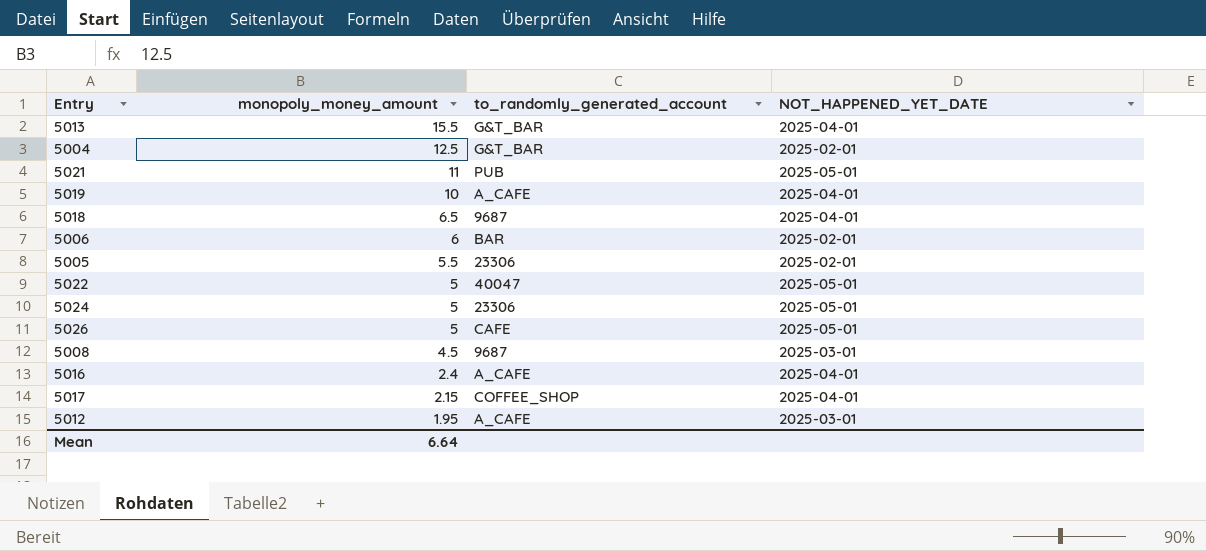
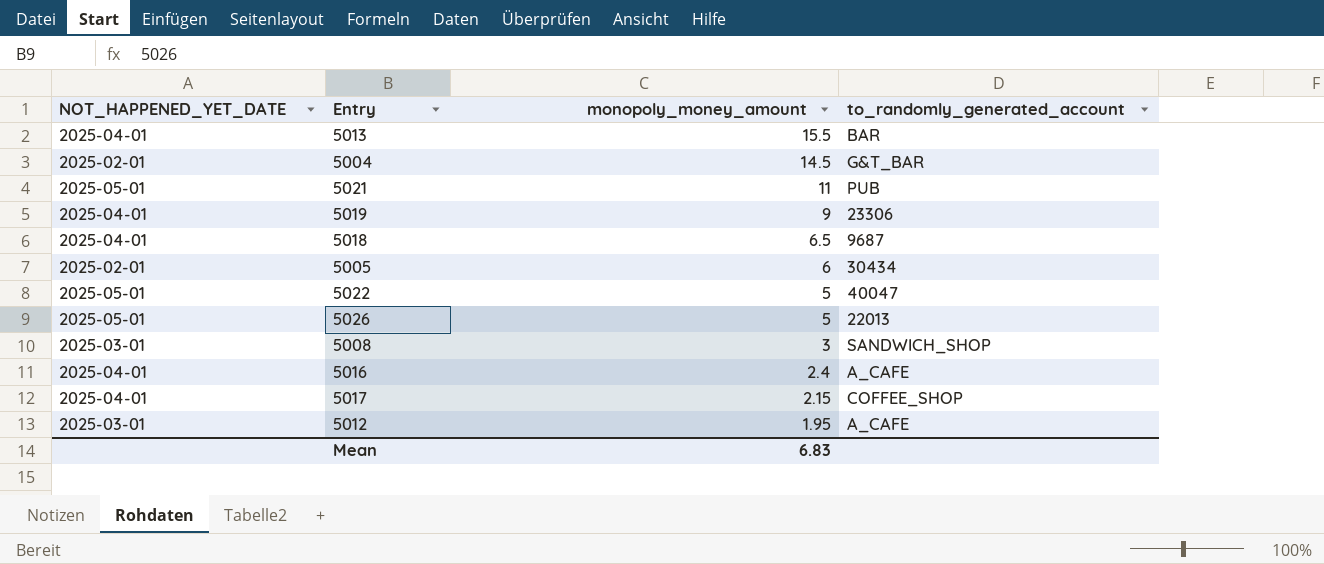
column NOT_HAPPENED_YET_DATE | position: 4 -> 1
row 5006: 6 | BAR | 2025-02-01 -> none
row 5024: 5 | 23306 | 2025-05-01 -> none
5013 | to_randomly_generated_account: G&T_BAR -> BAR
5004 | monopoly_money_amount: 12.5 -> 14.5
5019 | monopoly_money_amount: 10 -> 9
5019 | to_randomly_generated_account: A_CAFE -> 23306
5005 | monopoly_money_amount: 5.5 -> 6
5005 | to_randomly_generated_account: 23306 -> 30434
5026 | to_randomly_generated_account: CAFE -> 22013
5008 | monopoly_money_amount: 4.5 -> 3
5008 | to_randomly_generated_account: 9687 -> SANDWICH_SHOP
Mean | monopoly_money_amount: 6.64 -> 6.83

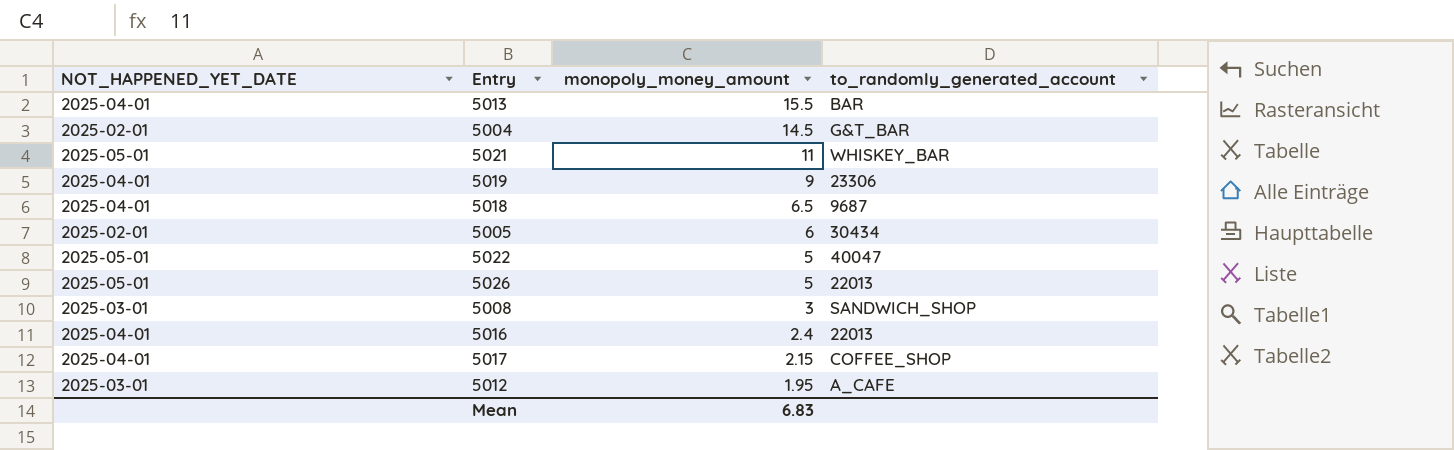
5021 | to_randomly_generated_account: PUB -> WHISKEY_BAR
5016 | to_randomly_generated_account: A_CAFE -> 22013

